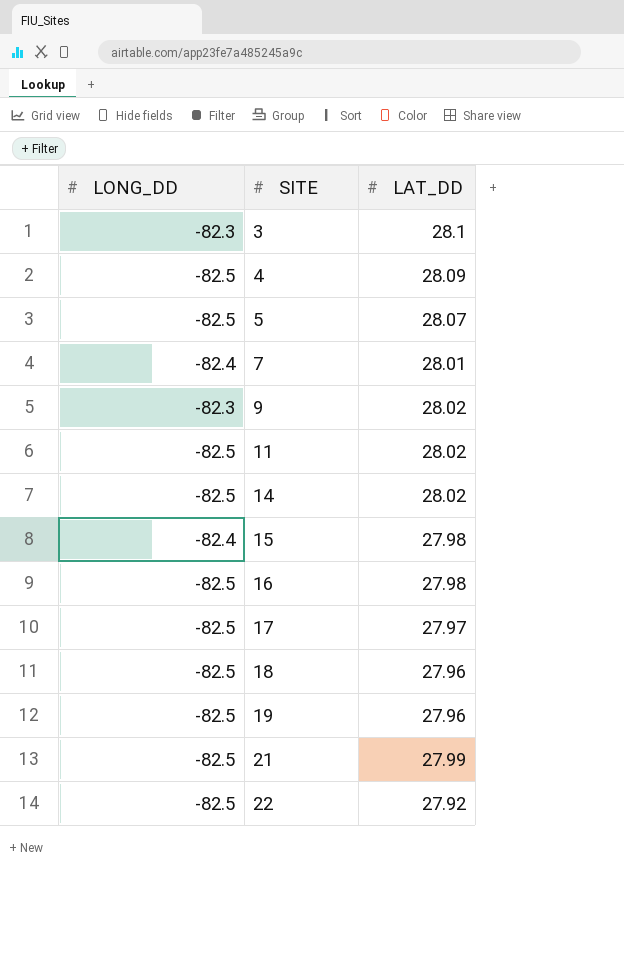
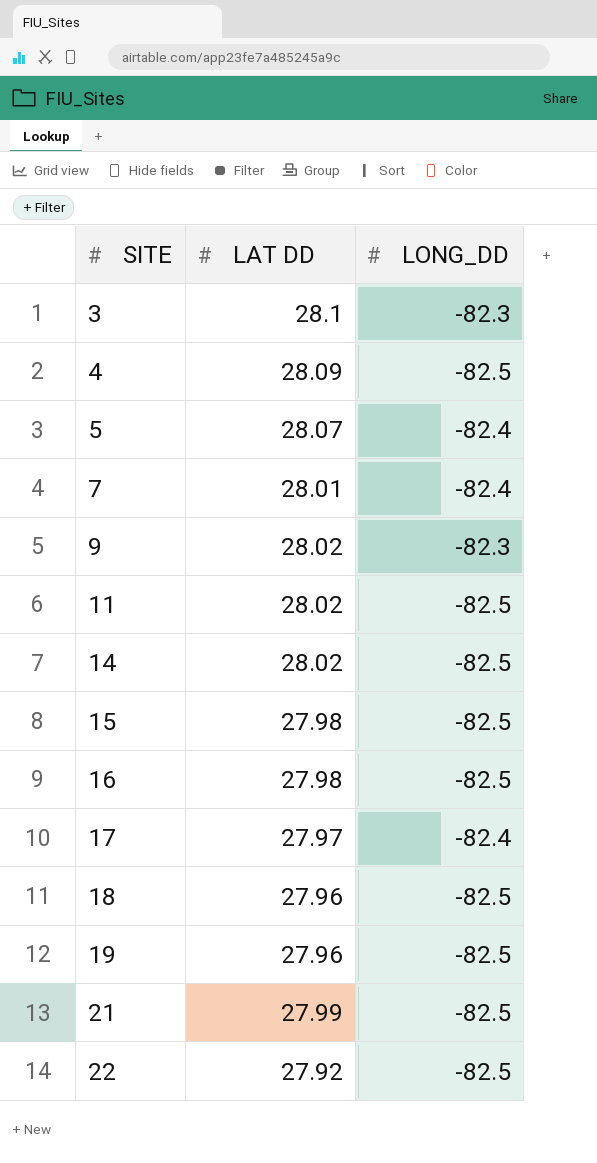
column name: LAT_DD -> LAT DD
column LONG_DD | position: 1 -> 3
5 | LONG_DD: -82.5 -> -82.4
15 | LONG_DD: -82.4 -> -82.5
17 | LONG_DD: -82.5 -> -82.4

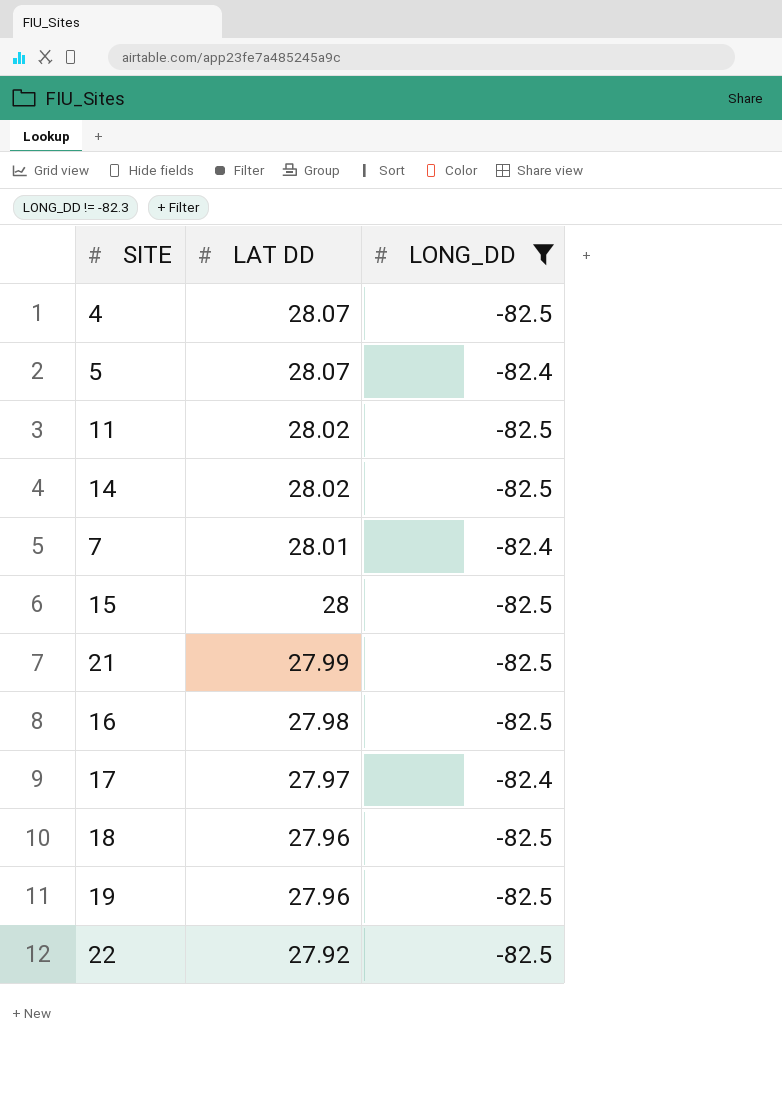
filter: none -> LONG_DD != -82.3
row order: SITE ascending -> LAT DD descending
4 | LAT DD: 28.09 -> 28.07
15 | LAT DD: 27.98 -> 28

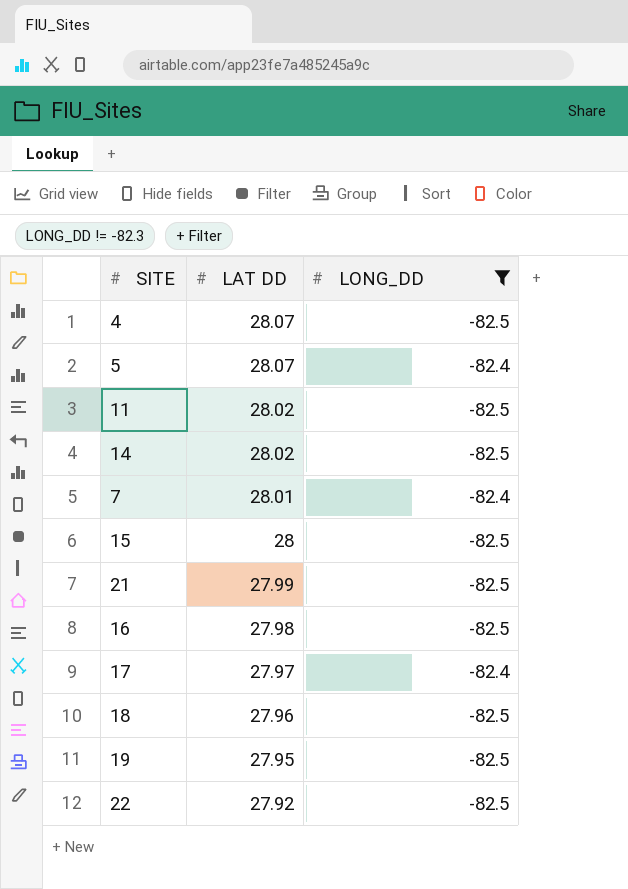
19 | LAT DD: 27.96 -> 27.95

